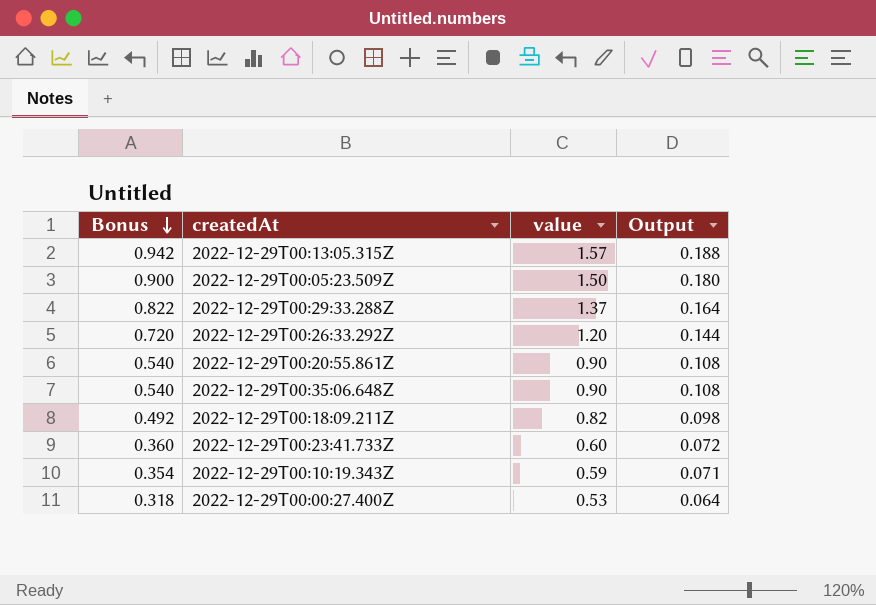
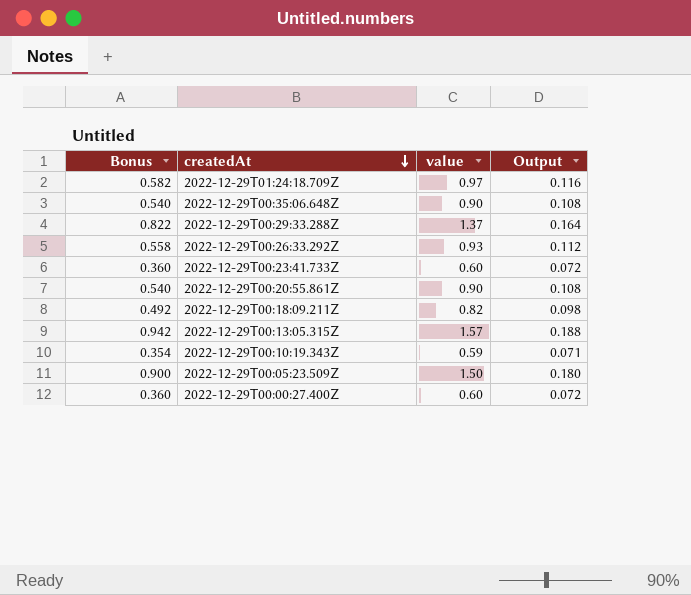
row order: Bonus descending -> createdAt descending
row 2022-12-29T01:24:18.709Z: none -> 0.582 | 0.97 | 0.116
2022-12-29T00:26:33.292Z | Bonus: 0.720 -> 0.558
2022-12-29T00:26:33.292Z | value: 1.20 -> 0.93
2022-12-29T00:26:33.292Z | Output: 0.144 -> 0.112
2022-12-29T00:00:27.400Z | Bonus: 0.318 -> 0.360
2022-12-29T00:00:27.400Z | value: 0.53 -> 0.60
2022-12-29T00:00:27.400Z | Output: 0.064 -> 0.072

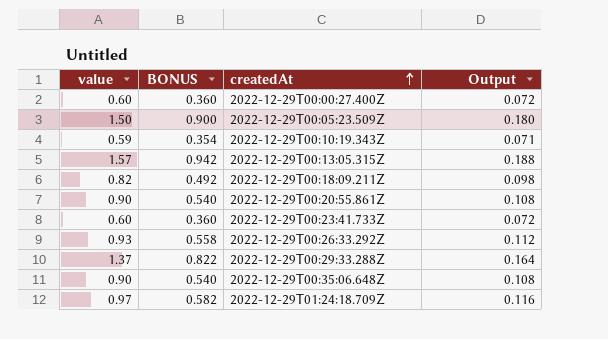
row order: createdAt descending -> createdAt ascending
column value | position: 3 -> 1
column name: Bonus -> BONUS

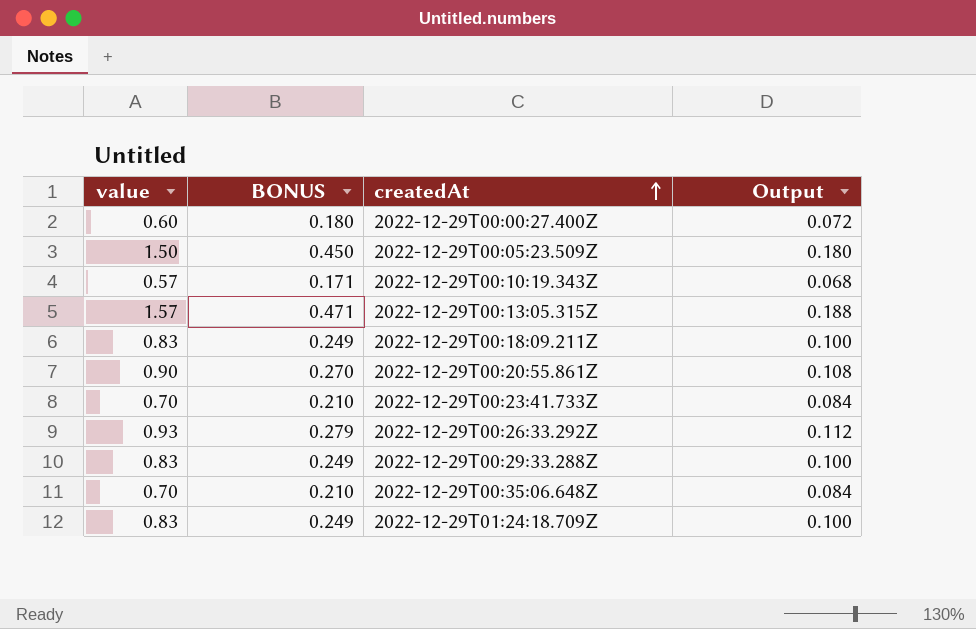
column BONUS | formula: [value] * 0.6 -> [value] * 0.3
2022-12-29T00:10:19.343Z | value: 0.59 -> 0.57
2022-12-29T00:10:19.343Z | Output: 0.071 -> 0.068
2022-12-29T00:18:09.211Z | value: 0.82 -> 0.83
2022-12-29T00:18:09.211Z | Output: 0.098 -> 0.100
2022-12-29T00:23:41.733Z | value: 0.60 -> 0.70
2022-12-29T00:23:41.733Z | Output: 0.072 -> 0.084
2022-12-29T00:29:33.288Z | value: 1.37 -> 0.83
2022-12-29T00:29:33.288Z | Output: 0.164 -> 0.100
2022-12-29T00:35:06.648Z | value: 0.90 -> 0.70
2022-12-29T00:35:06.648Z | Output: 0.108 -> 0.084
2022-12-29T01:24:18.709Z | value: 0.97 -> 0.83
2022-12-29T01:24:18.709Z | Output: 0.116 -> 0.100

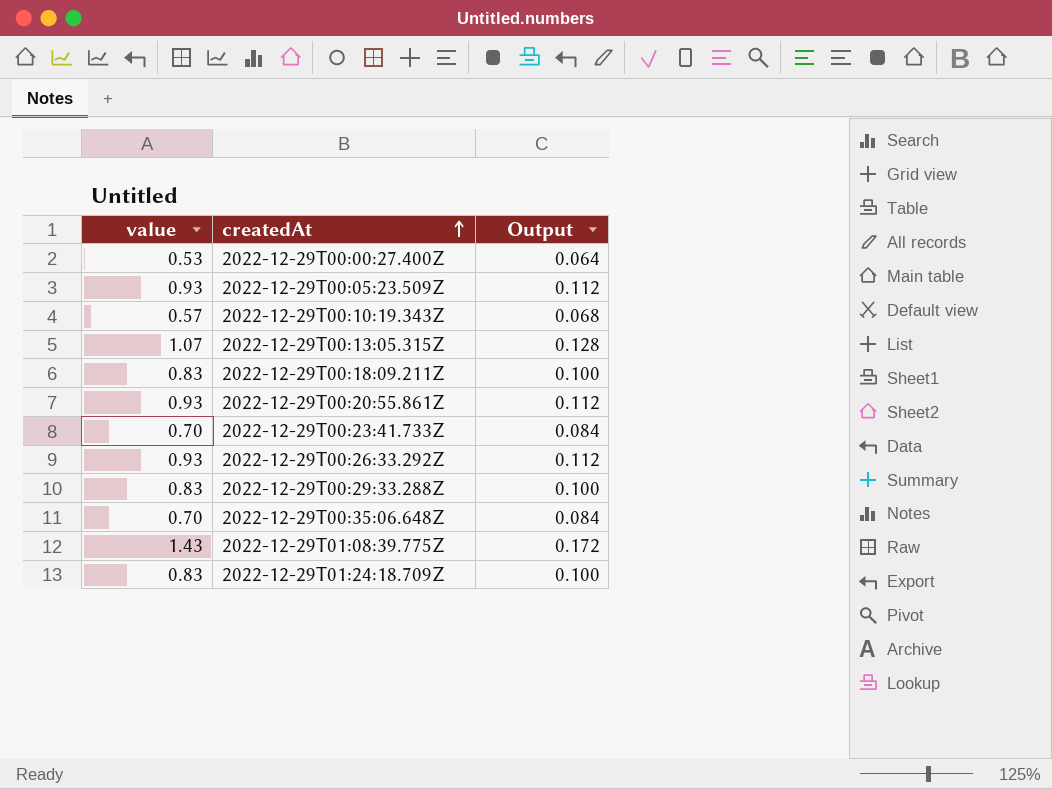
column BONUS | formula: [value] * 0.3 -> none
2022-12-29T00:00:27.400Z | value: 0.60 -> 0.53
2022-12-29T00:00:27.400Z | Output: 0.072 -> 0.064
2022-12-29T00:05:23.509Z | value: 1.50 -> 0.93
2022-12-29T00:05:23.509Z | Output: 0.180 -> 0.112
2022-12-29T00:13:05.315Z | value: 1.57 -> 1.07
2022-12-29T00:13:05.315Z | Output: 0.188 -> 0.128
2022-12-29T00:20:55.861Z | value: 0.90 -> 0.93
2022-12-29T00:20:55.861Z | Output: 0.108 -> 0.112
row 2022-12-29T01:08:39.775Z: none -> 1.43 | 0.172

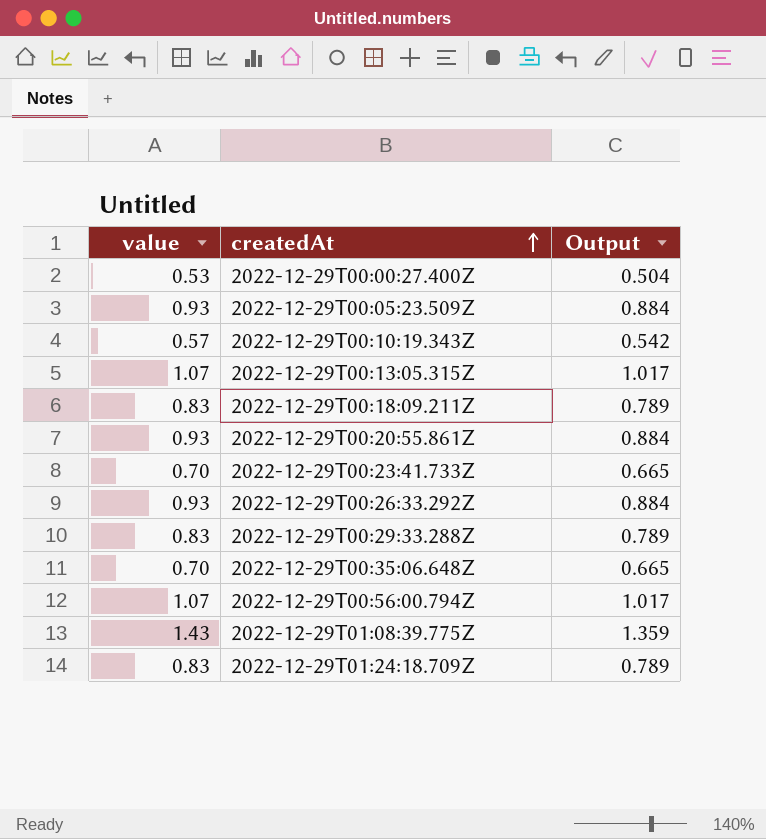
column Output | formula: [value] * 0.12 -> [value] * 0.95
row 2022-12-29T00:56:00.794Z: none -> 1.07 | 1.017

